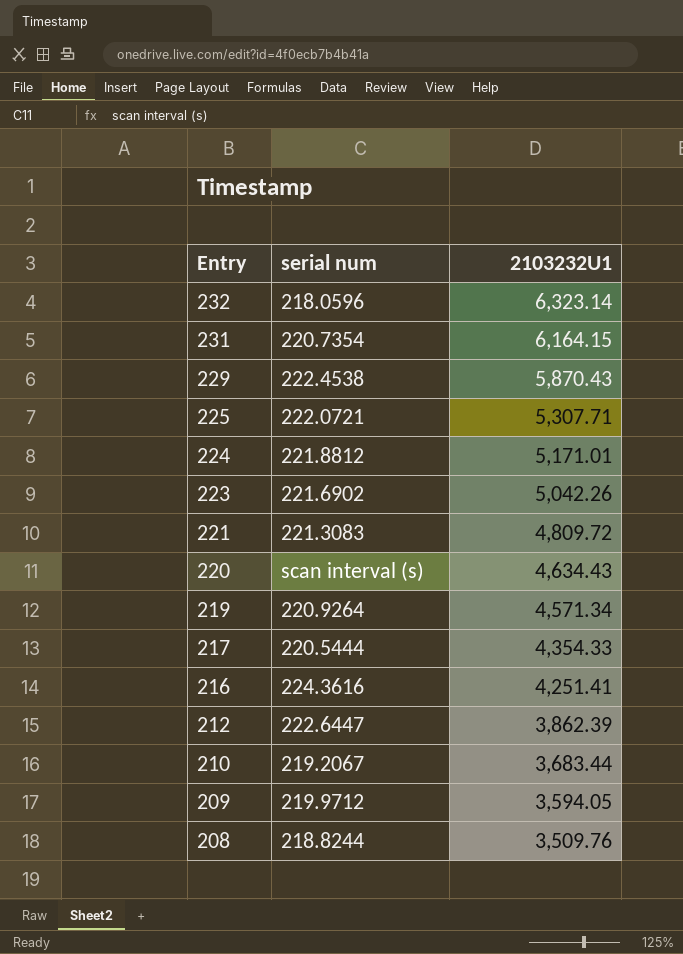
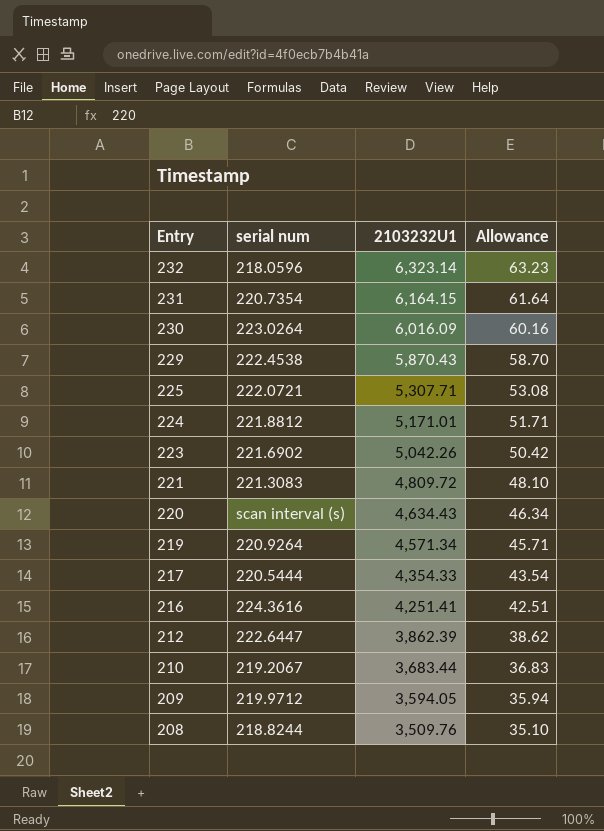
column Allowance | formula: none -> [2103232U1] * 0.01
row 230: none -> 223.0264 | 6,016.09 | 60.16

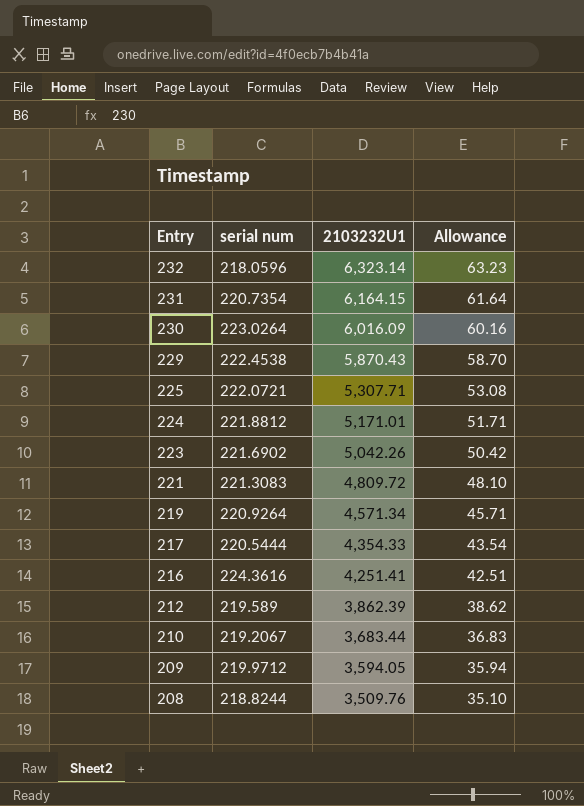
row 220: scan interval (s) | 4,634.43 | 46.34 -> none
212 | serial num: 222.6447 -> 219.589

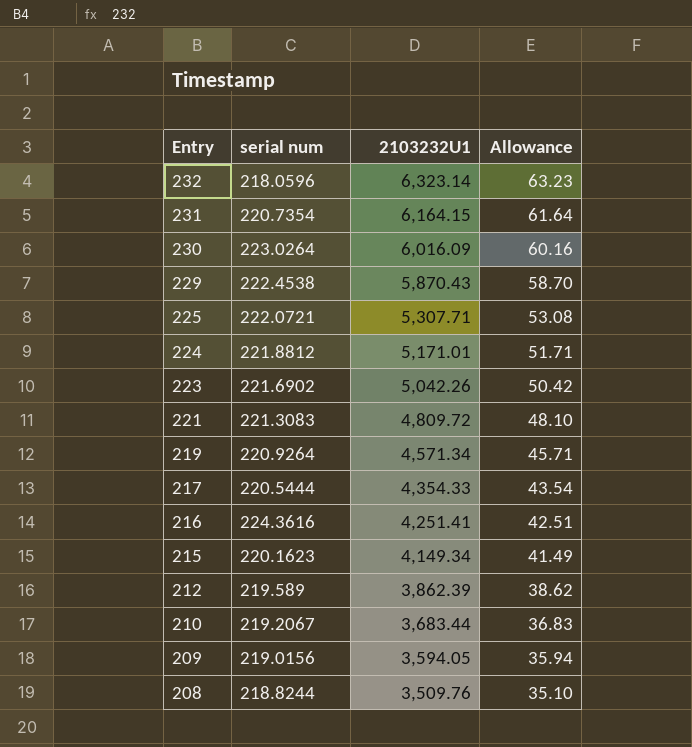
row 215: none -> 220.1623 | 4,149.34 | 41.49
209 | serial num: 219.9712 -> 219.0156

